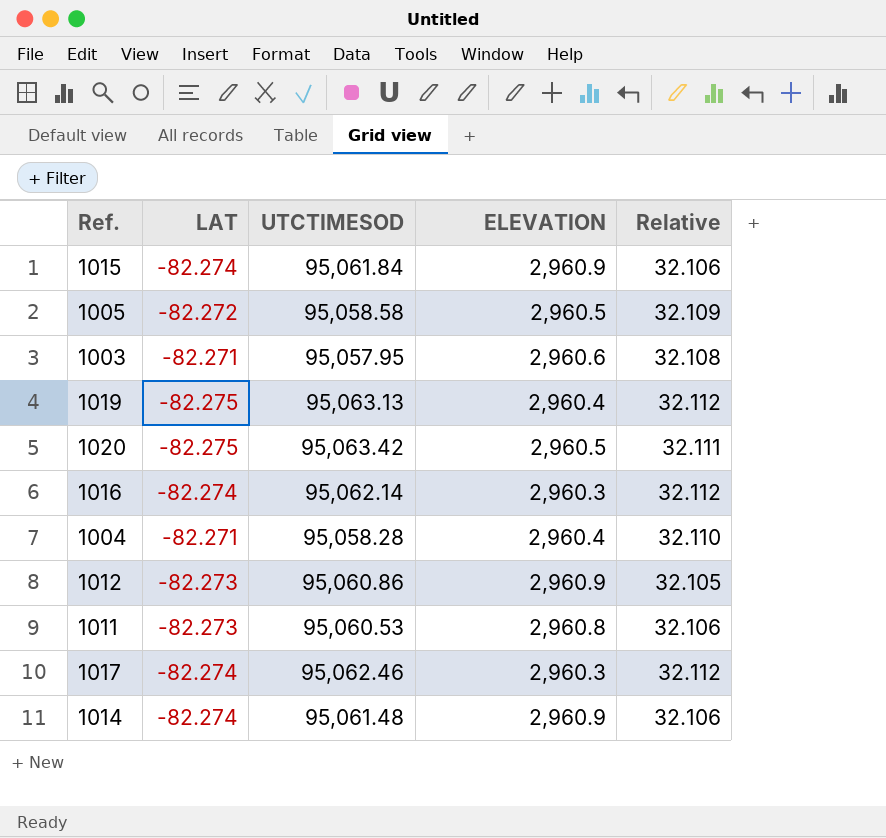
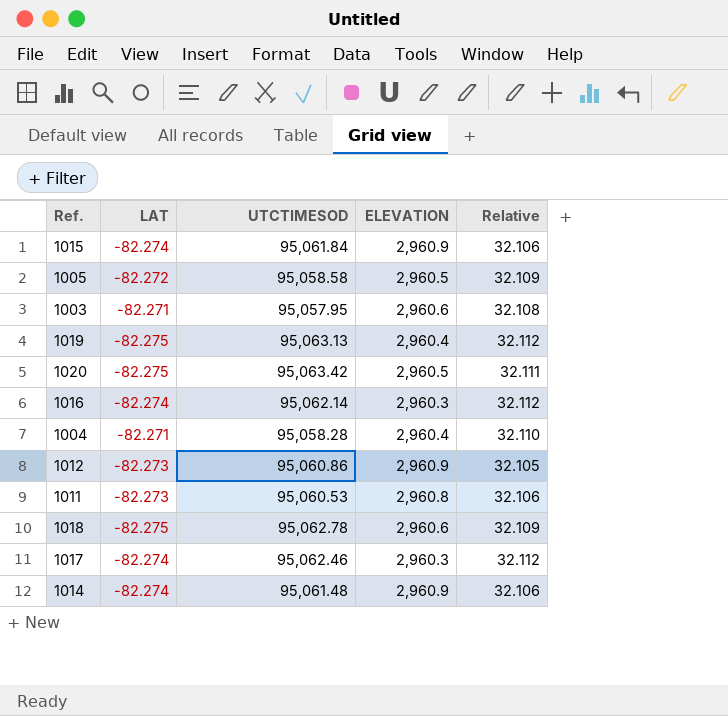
row 1018: none -> -82.275 | 95,062.78 | 2,960.6 | 32.109

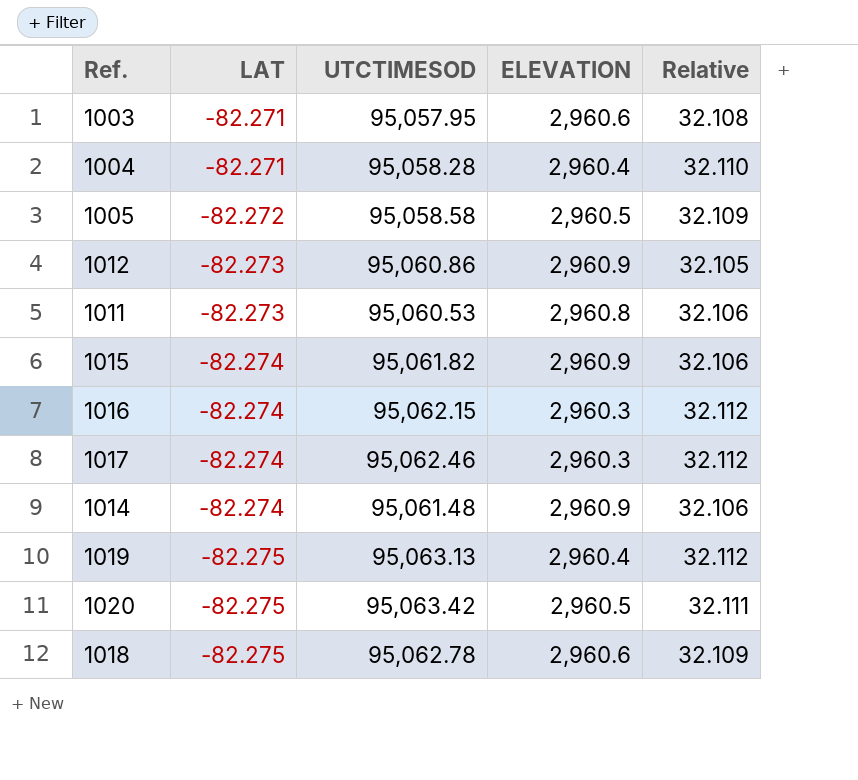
row order: none -> LAT descending
1015 | UTCTIMESOD: 95,061.84 -> 95,061.82
1016 | UTCTIMESOD: 95,062.14 -> 95,062.15

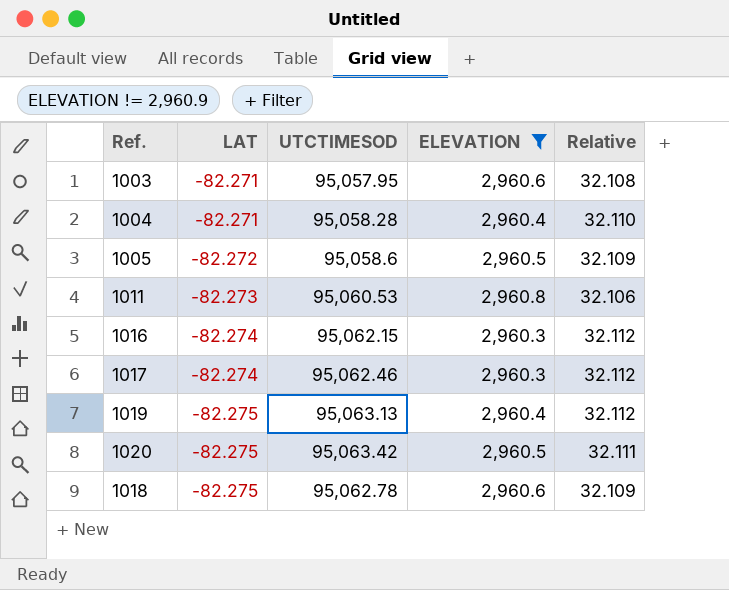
filter: none -> ELEVATION != 2,960.9
1005 | UTCTIMESOD: 95,058.58 -> 95,058.6

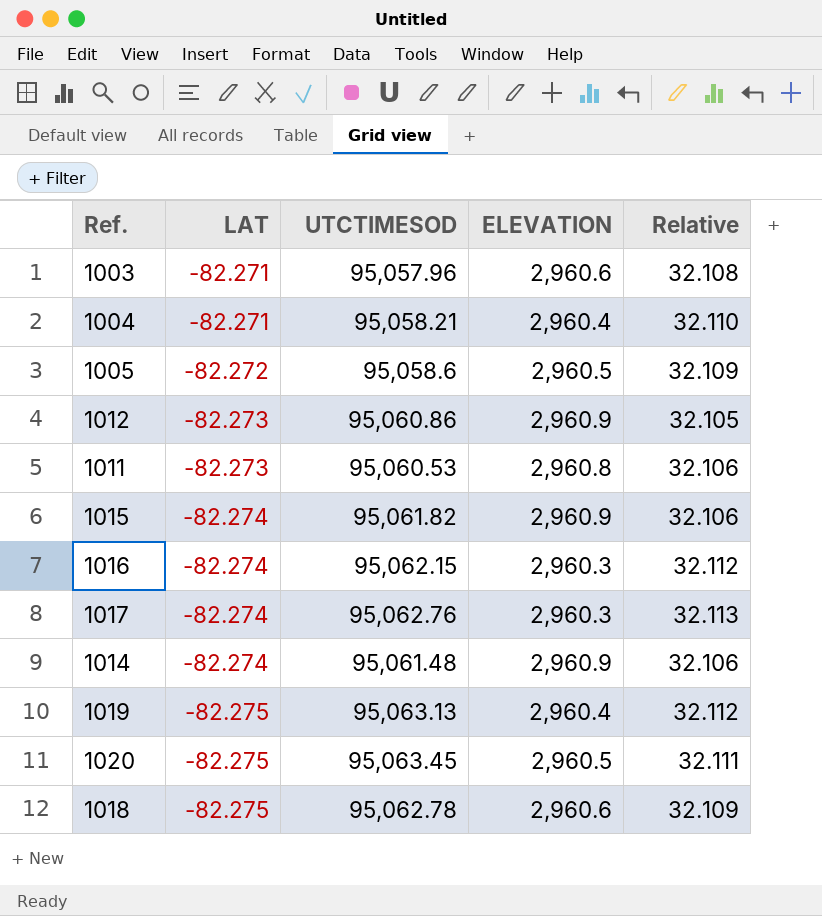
filter: ELEVATION != 2,960.9 -> none
1003 | UTCTIMESOD: 95,057.95 -> 95,057.96
1004 | UTCTIMESOD: 95,058.28 -> 95,058.21
1017 | UTCTIMESOD: 95,062.46 -> 95,062.76
1017 | Relative: 32.112 -> 32.113
1020 | UTCTIMESOD: 95,063.42 -> 95,063.45

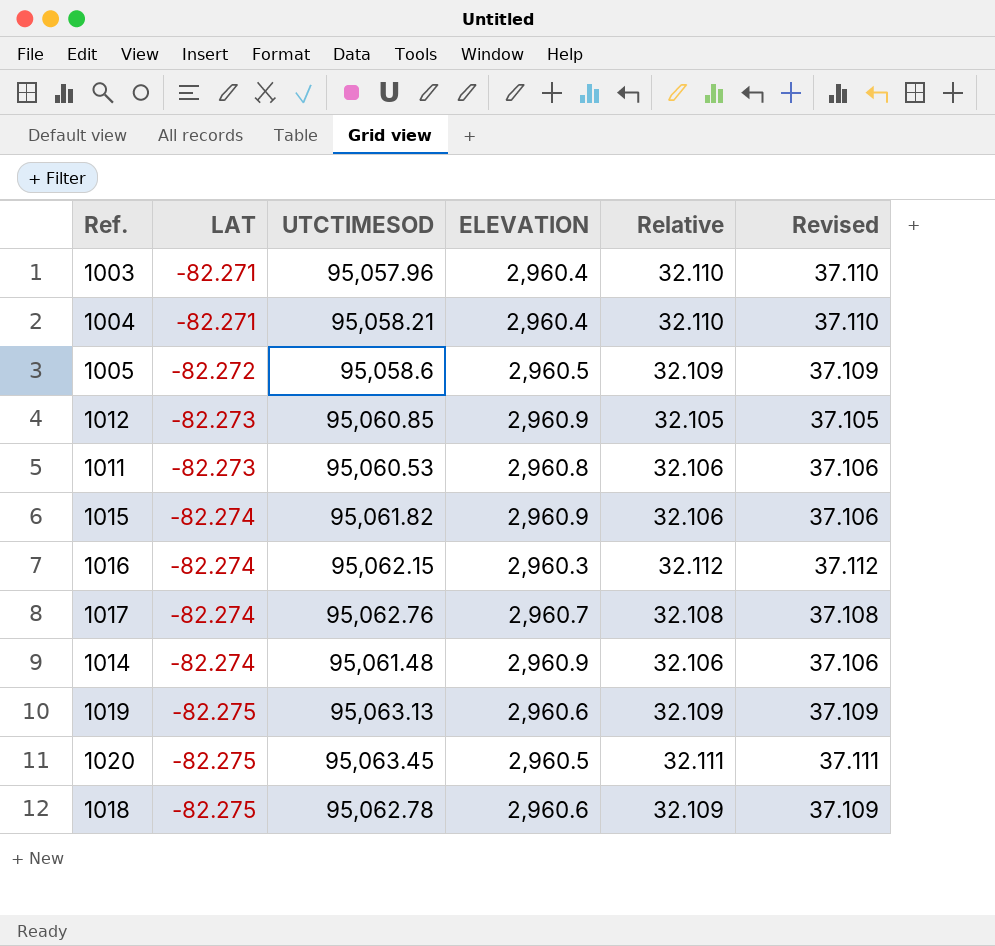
column Revised | formula: none -> [Relative] + 5
1003 | ELEVATION: 2,960.6 -> 2,960.4
1003 | Relative: 32.108 -> 32.110
1012 | UTCTIMESOD: 95,060.86 -> 95,060.85
1017 | ELEVATION: 2,960.3 -> 2,960.7
1017 | Relative: 32.113 -> 32.108
1019 | ELEVATION: 2,960.4 -> 2,960.6
1019 | Relative: 32.112 -> 32.109

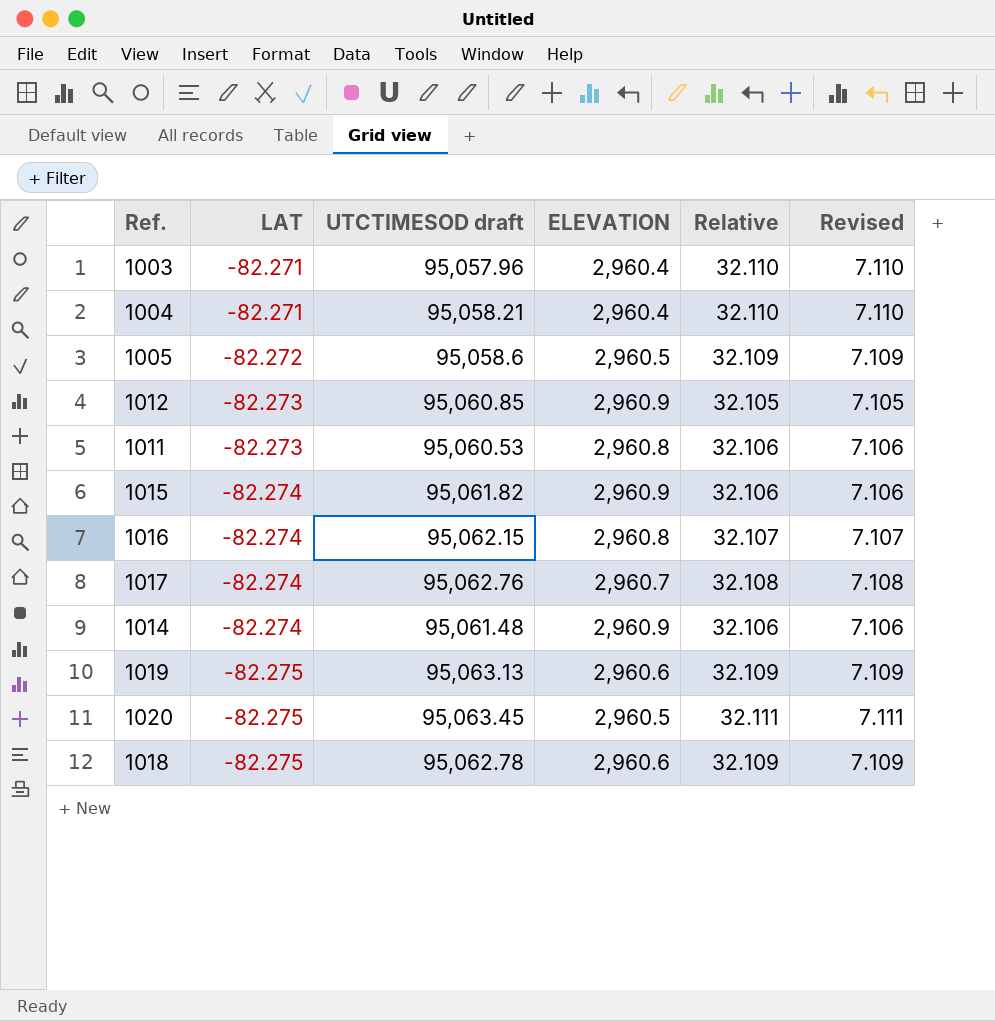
column name: UTCTIMESOD -> UTCTIMESOD draft
column Revised | formula: [Relative] + 5 -> [Relative] - 25
1016 | ELEVATION: 2,960.3 -> 2,960.8
1016 | Relative: 32.112 -> 32.107

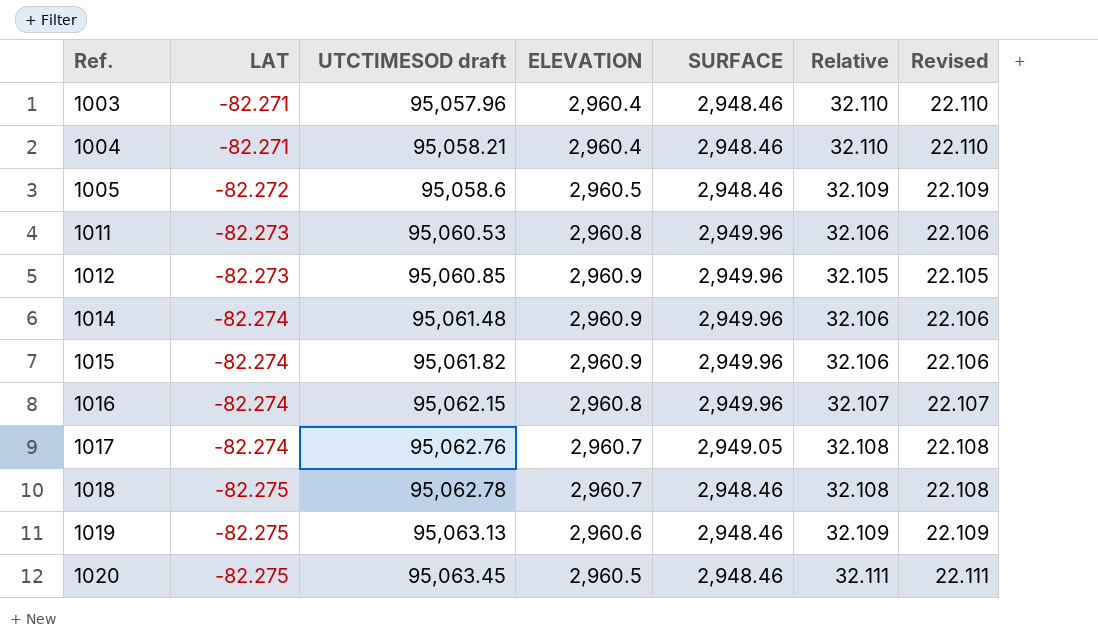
row order: LAT descending -> Ref. ascending
column SURFACE | position: none -> 5
column Revised | formula: [Relative] - 25 -> [Relative] - 10
1018 | ELEVATION: 2,960.6 -> 2,960.7
1018 | Relative: 32.109 -> 32.108

